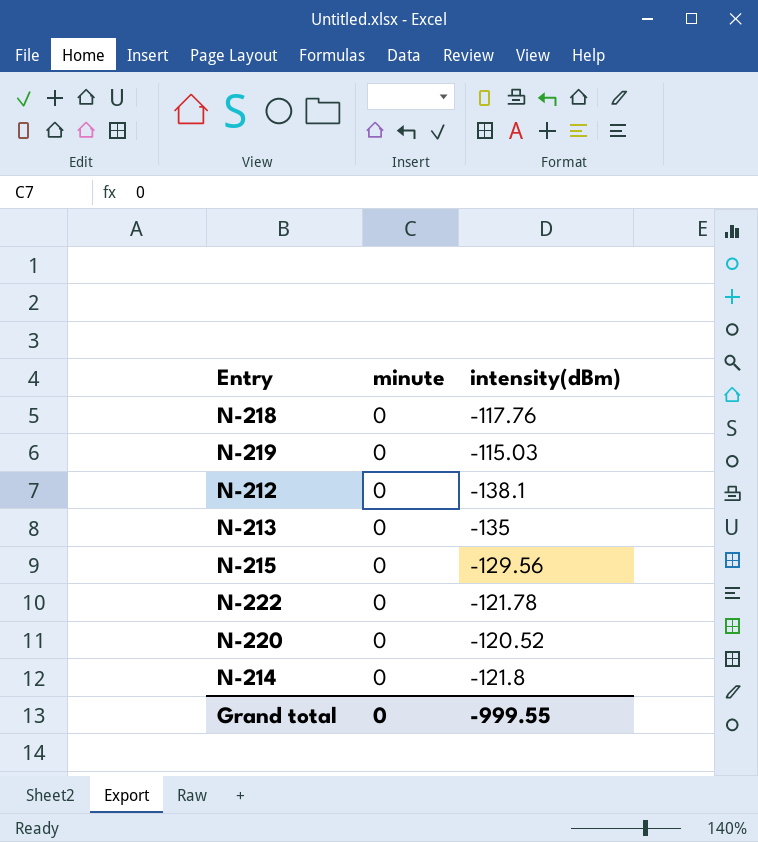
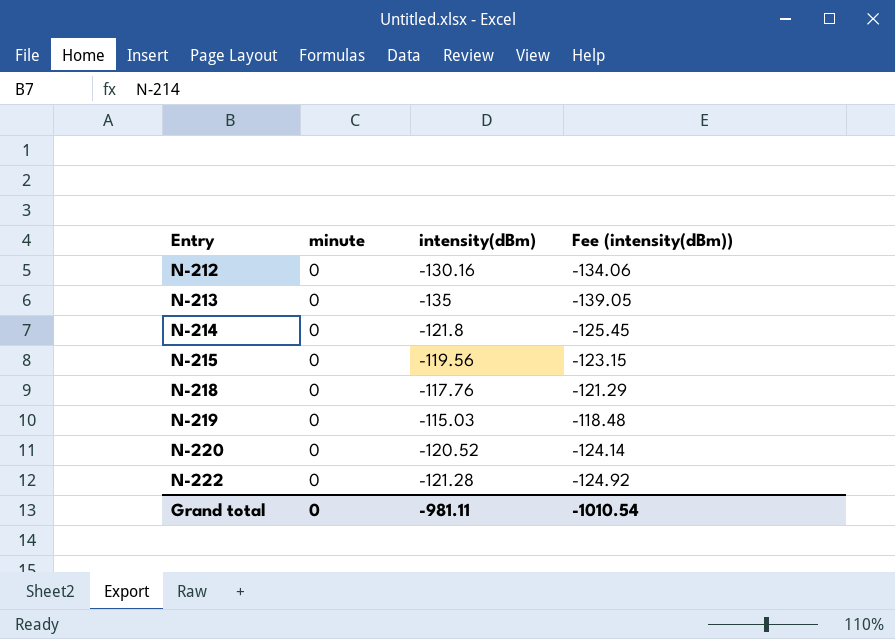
row order: none -> Entry ascending
column Fee (intensity(dBm)) | formula: none -> [intensity(dBm)] * 1.03
N-212 | intensity(dBm): -138.1 -> -130.16
N-215 | intensity(dBm): -129.56 -> -119.56
N-222 | intensity(dBm): -121.78 -> -121.28
Grand total | intensity(dBm): -999.55 -> -981.11

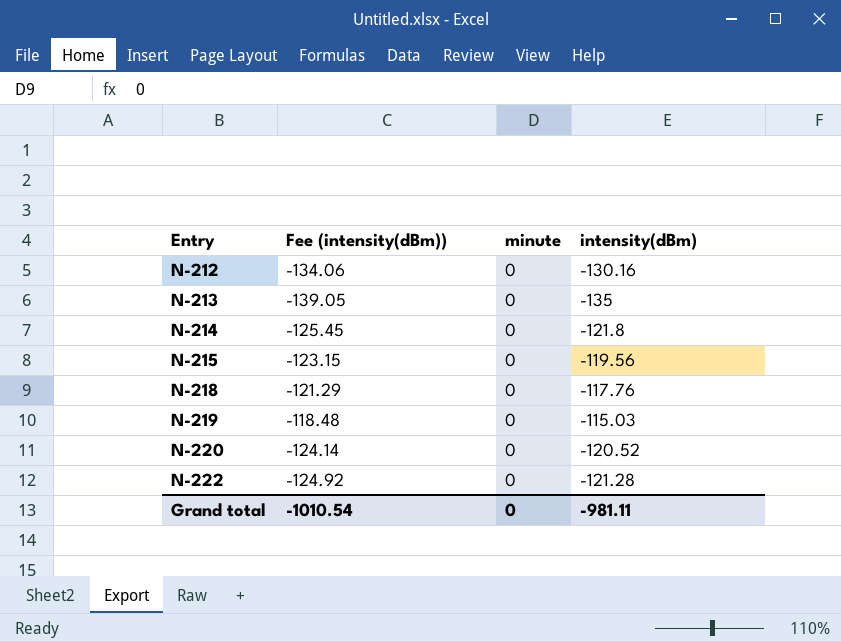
column Fee (intensity(dBm)) | position: 4 -> 2

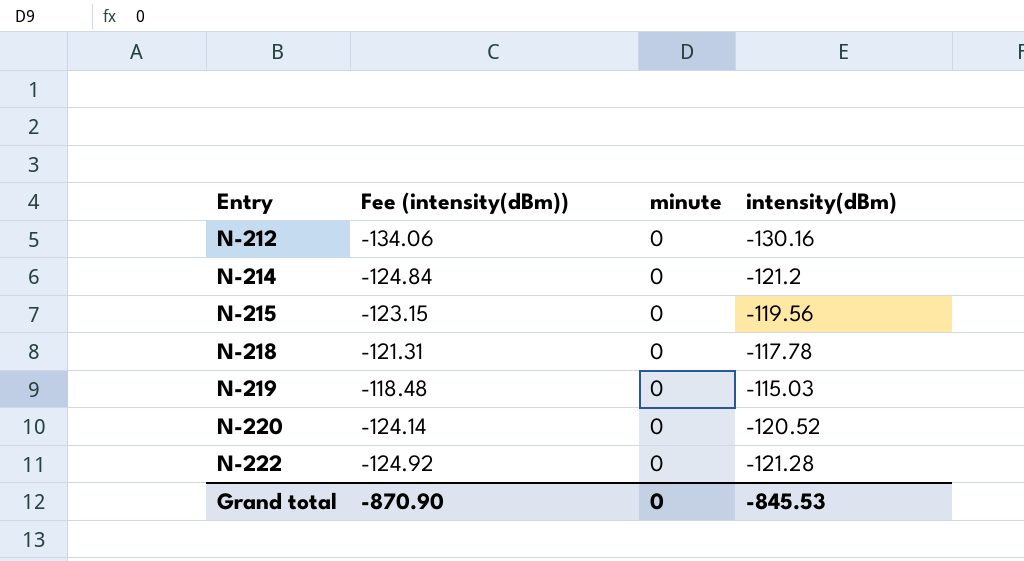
row N-213: -139.05 | 0 | -135 -> none
N-214 | Fee (intensity(dBm)): -125.45 -> -124.84
N-214 | intensity(dBm): -121.8 -> -121.2
N-218 | Fee (intensity(dBm)): -121.29 -> -121.31
N-218 | intensity(dBm): -117.76 -> -117.78
Grand total | Fee (intensity(dBm)): -1010.54 -> -870.90
Grand total | intensity(dBm): -981.11 -> -845.53

